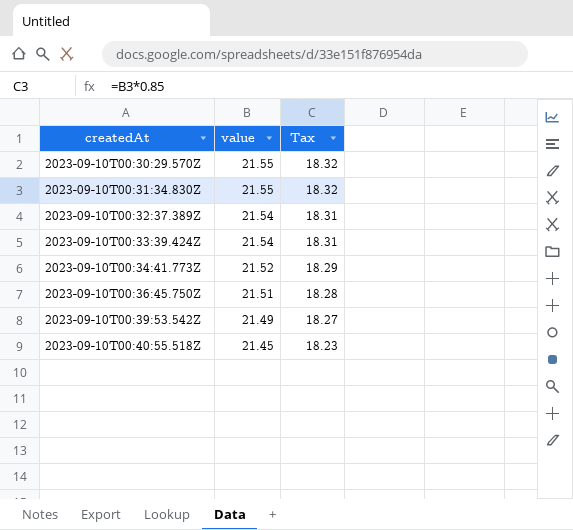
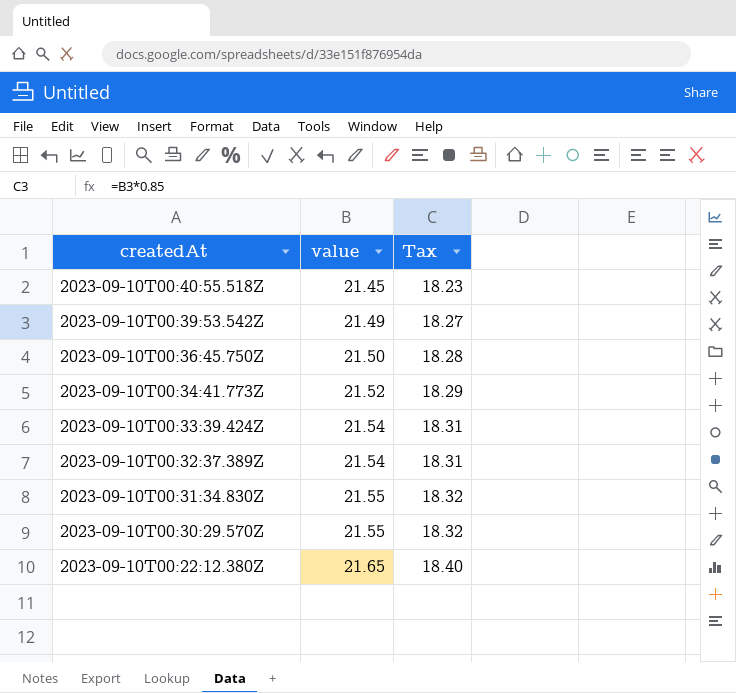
row order: createdAt ascending -> createdAt descending
2023-09-10T00:36:45.750Z | value: 21.51 -> 21.50
row 2023-09-10T00:22:12.380Z: none -> 21.65 | 18.40

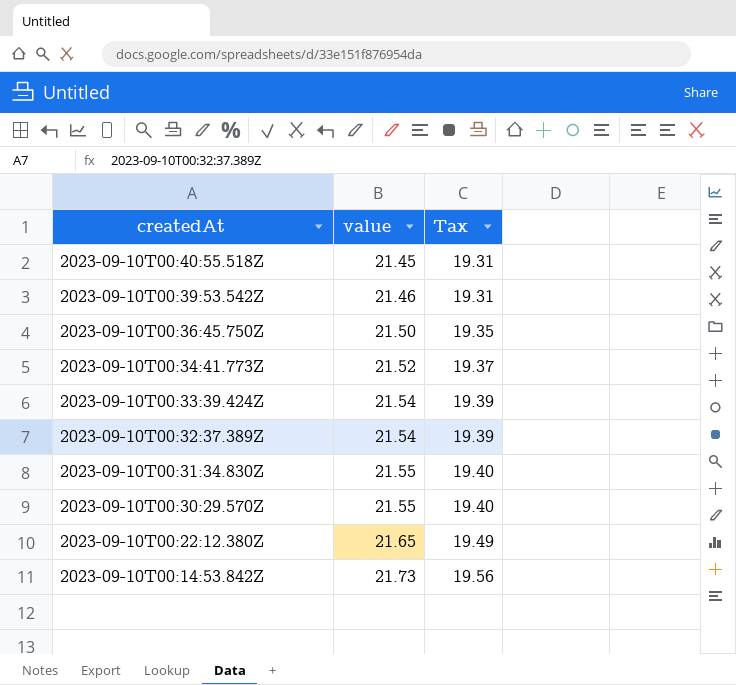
column Tax | formula: [value] * 0.85 -> [value] * 0.9
2023-09-10T00:39:53.542Z | value: 21.49 -> 21.46
row 2023-09-10T00:14:53.842Z: none -> 21.73 | 19.56

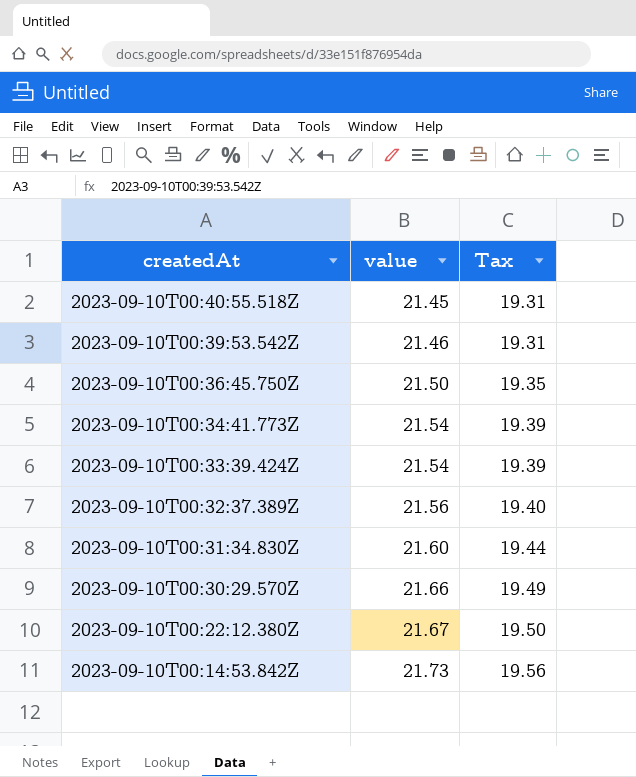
2023-09-10T00:34:41.773Z | value: 21.52 -> 21.54
2023-09-10T00:34:41.773Z | Tax: 19.37 -> 19.39
2023-09-10T00:32:37.389Z | value: 21.54 -> 21.56
2023-09-10T00:32:37.389Z | Tax: 19.39 -> 19.40
2023-09-10T00:31:34.830Z | value: 21.55 -> 21.60
2023-09-10T00:31:34.830Z | Tax: 19.40 -> 19.44
2023-09-10T00:30:29.570Z | value: 21.55 -> 21.66
2023-09-10T00:30:29.570Z | Tax: 19.40 -> 19.49
2023-09-10T00:22:12.380Z | value: 21.65 -> 21.67
2023-09-10T00:22:12.380Z | Tax: 19.49 -> 19.50

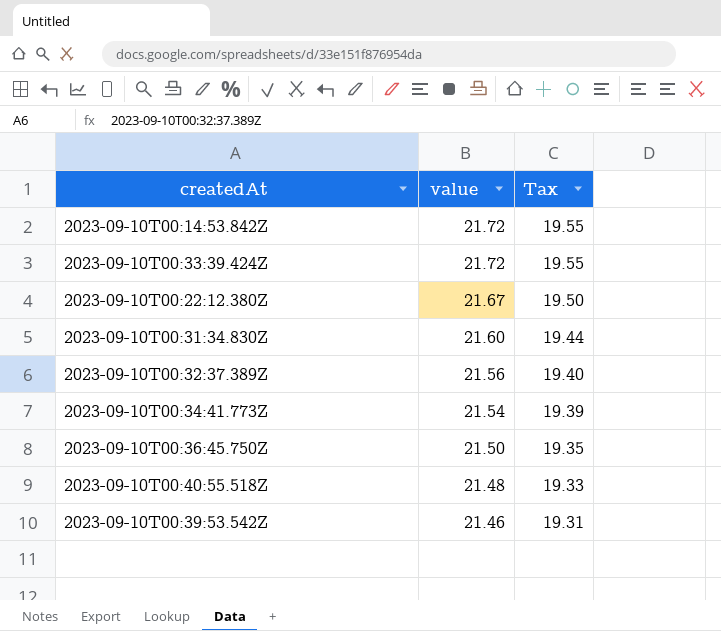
row order: createdAt descending -> value descending
row 2023-09-10T00:30:29.570Z: 21.66 | 19.49 -> none
2023-09-10T00:14:53.842Z | value: 21.73 -> 21.72
2023-09-10T00:14:53.842Z | Tax: 19.56 -> 19.55
2023-09-10T00:33:39.424Z | value: 21.54 -> 21.72
2023-09-10T00:33:39.424Z | Tax: 19.39 -> 19.55
2023-09-10T00:40:55.518Z | value: 21.45 -> 21.48
2023-09-10T00:40:55.518Z | Tax: 19.31 -> 19.33

